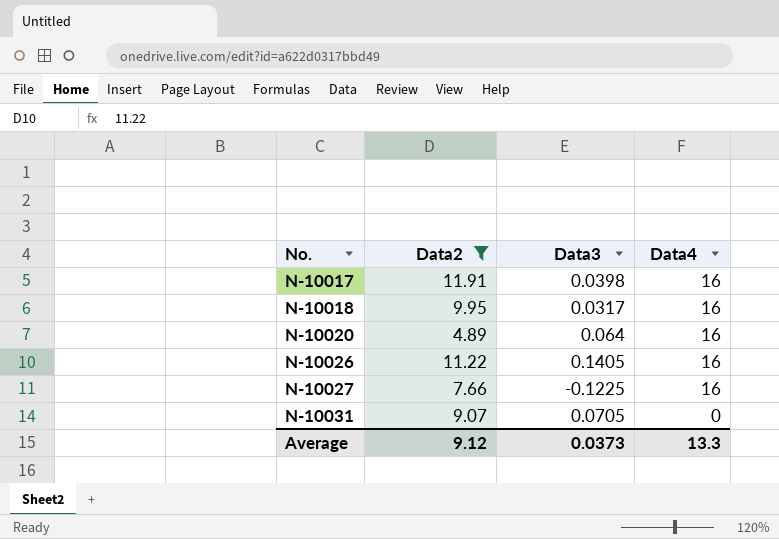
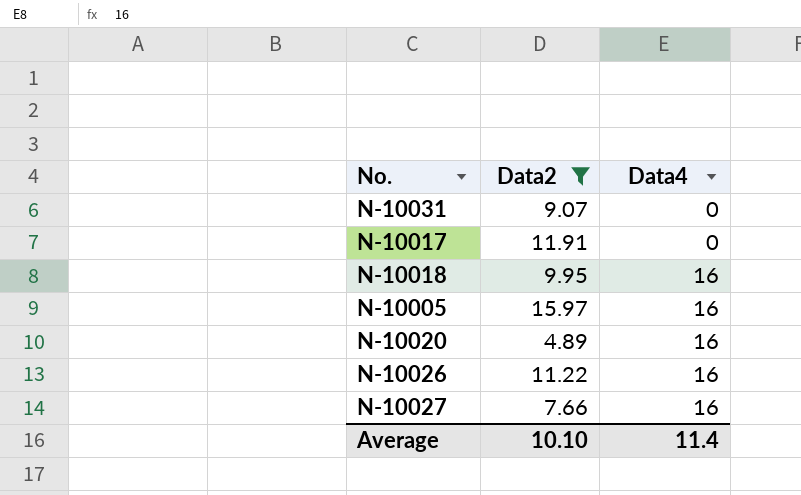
row order: No. ascending -> Data4 ascending
column Data3 | position: 3 -> none
N-10017 | Data4: 16 -> 0
row N-10005: none -> 15.97 | 16
Average | Data2: 9.12 -> 10.10
Average | Data4: 13.3 -> 11.4

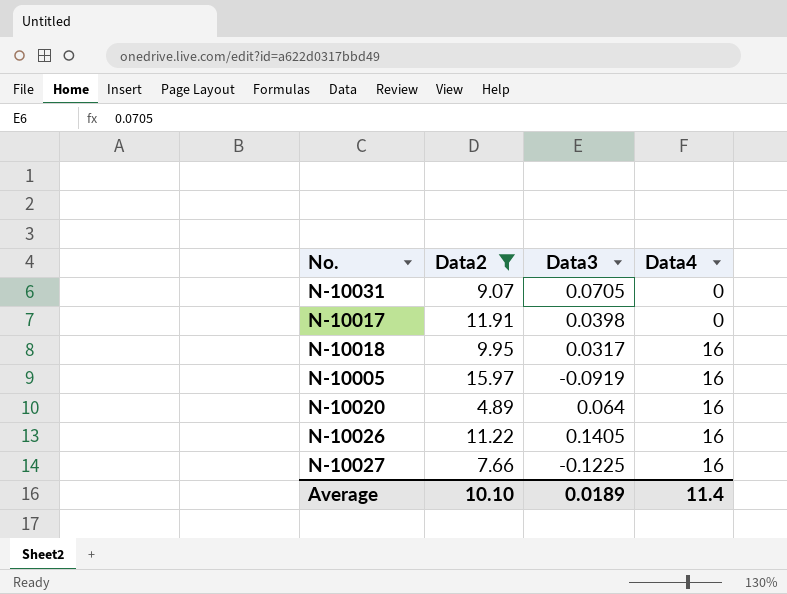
column Data3 | position: none -> 3

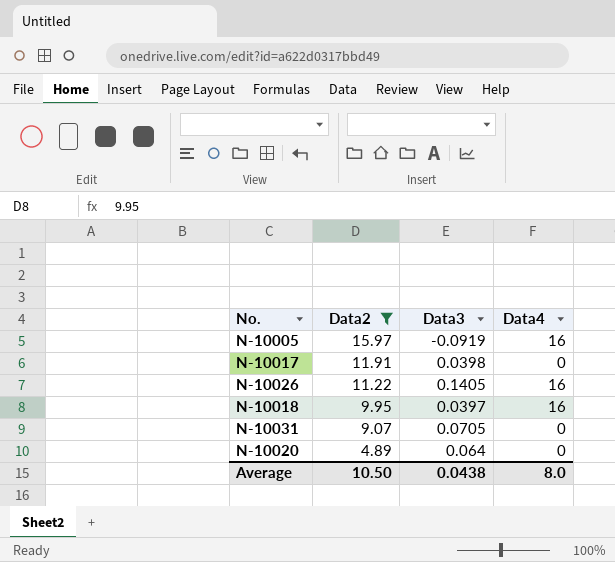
row order: Data4 ascending -> Data2 descending
row N-10027: 7.66 | -0.1225 | 16 -> none
N-10018 | Data3: 0.0317 -> 0.0397
N-10020 | Data4: 16 -> 0
Average | Data2: 10.10 -> 10.50
Average | Data3: 0.0189 -> 0.0438
Average | Data4: 11.4 -> 8.0

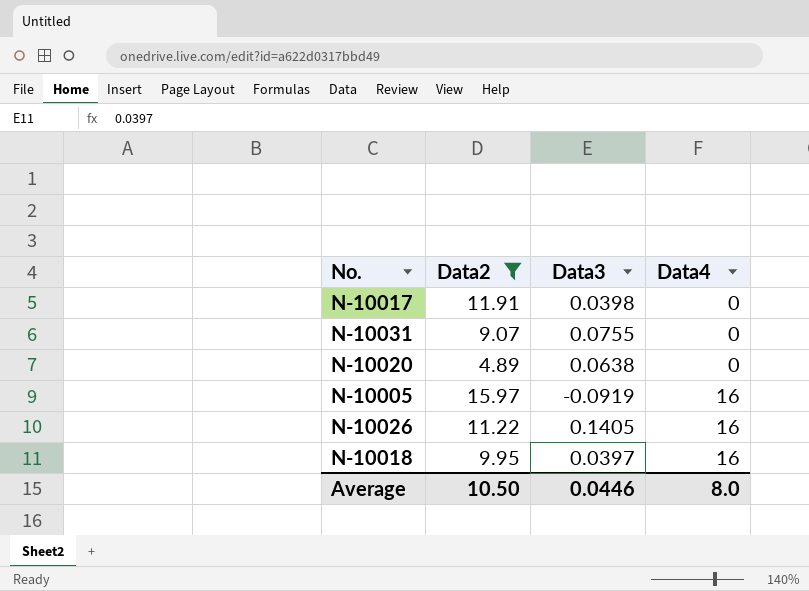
row order: Data2 descending -> Data4 ascending
N-10031 | Data3: 0.0705 -> 0.0755
N-10020 | Data3: 0.064 -> 0.0638
Average | Data3: 0.0438 -> 0.0446

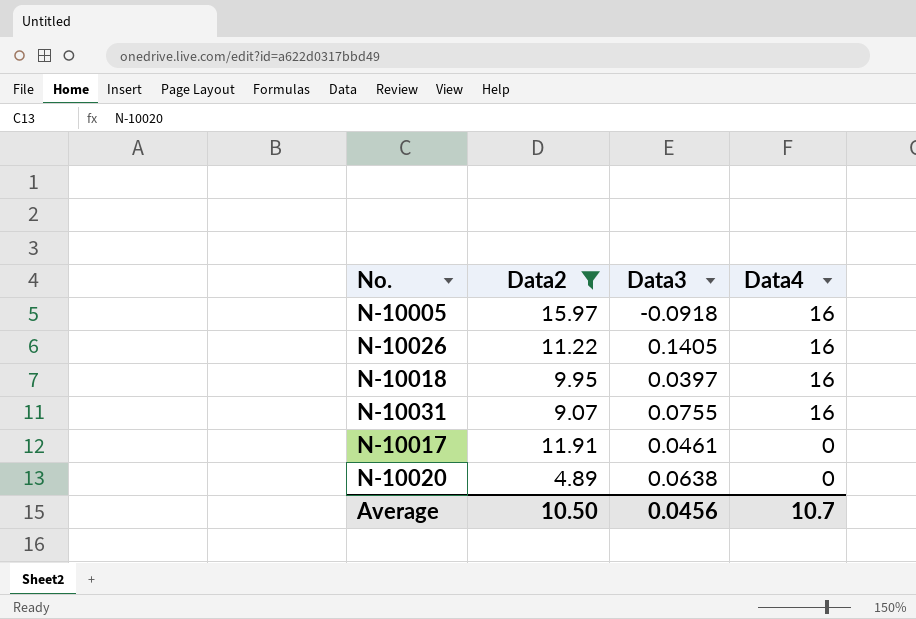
row order: Data4 ascending -> Data4 descending
N-10005 | Data3: -0.0919 -> -0.0918
N-10031 | Data4: 0 -> 16
N-10017 | Data3: 0.0398 -> 0.0461
Average | Data3: 0.0446 -> 0.0456
Average | Data4: 8.0 -> 10.7

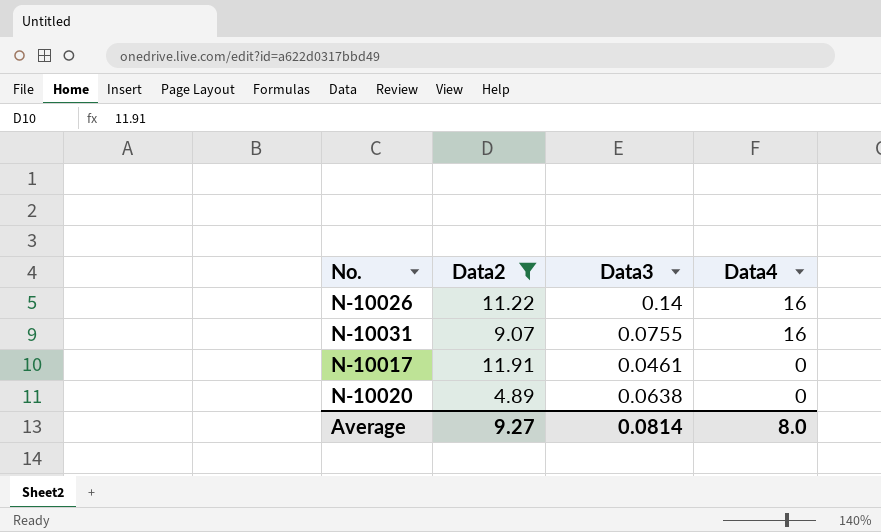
row N-10005: 15.97 | -0.0918 | 16 -> none
row N-10018: 9.95 | 0.0397 | 16 -> none
N-10026 | Data3: 0.1405 -> 0.14
Average | Data2: 10.50 -> 9.27
Average | Data3: 0.0456 -> 0.0814
Average | Data4: 10.7 -> 8.0

